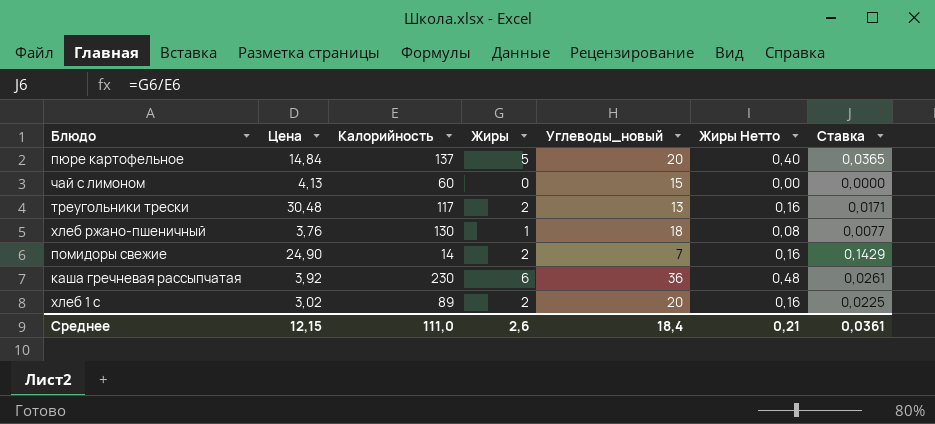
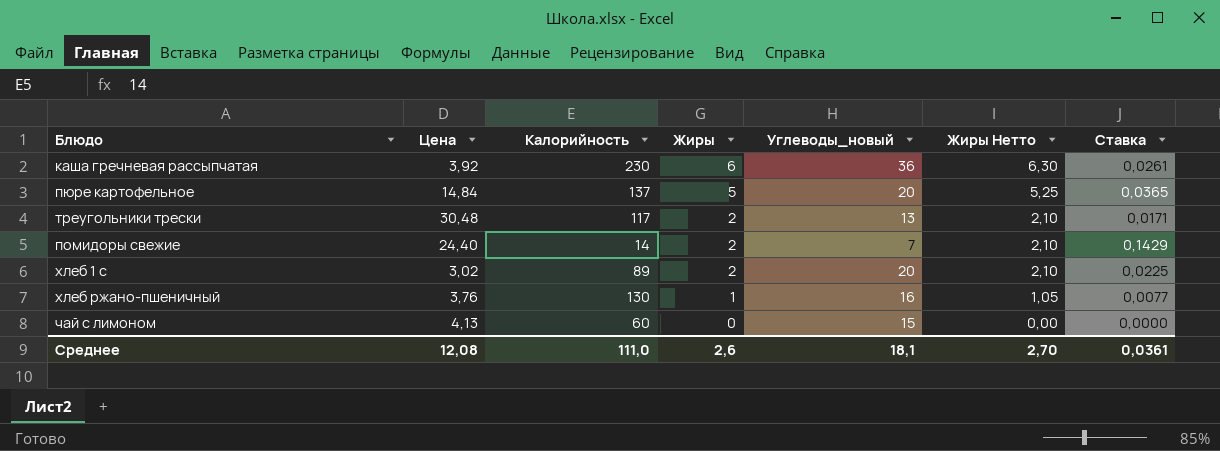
row order: none -> Жиры descending
column Жиры Нетто | formula: [Жиры] * 0,08 -> [Жиры] * 1,05
помидоры свежие | Цена: 24,90 -> 24,40
хлеб ржано-пшеничный | Углеводы_новый: 18 -> 16
Среднее | Цена: 12,15 -> 12,08
Среднее | Углеводы_новый: 18,4 -> 18,1
Среднее | Жиры Нетто: 0,21 -> 2,70

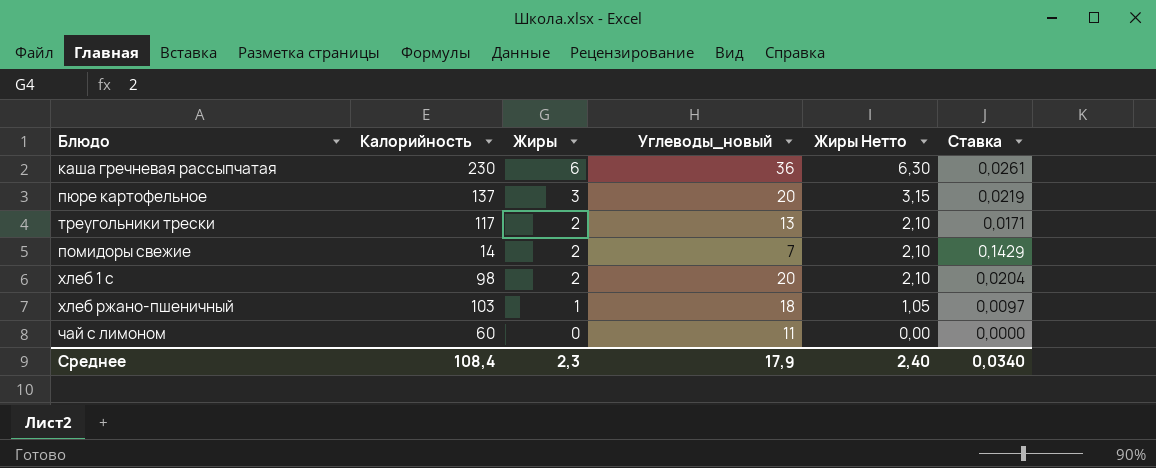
column Цена | position: 2 -> none
пюре картофельное | Жиры: 5 -> 3
пюре картофельное | Жиры Нетто: 5,25 -> 3,15
пюре картофельное | Ставка: 0,0365 -> 0,0219
хлеб 1 с | Калорийность: 89 -> 98
хлеб 1 с | Ставка: 0,0225 -> 0,0204
хлеб ржано-пшеничный | Калорийность: 130 -> 103
хлеб ржано-пшеничный | Углеводы_новый: 16 -> 18
хлеб ржано-пшеничный | Ставка: 0,0077 -> 0,0097
чай с лимоном | Углеводы_новый: 15 -> 11
Среднее | Калорийность: 111,0 -> 108,4
Среднее | Жиры: 2,6 -> 2,3
Среднее | Углеводы_новый: 18,1 -> 17,9
Среднее | Жиры Нетто: 2,70 -> 2,40
Среднее | Ставка: 0,0361 -> 0,0340

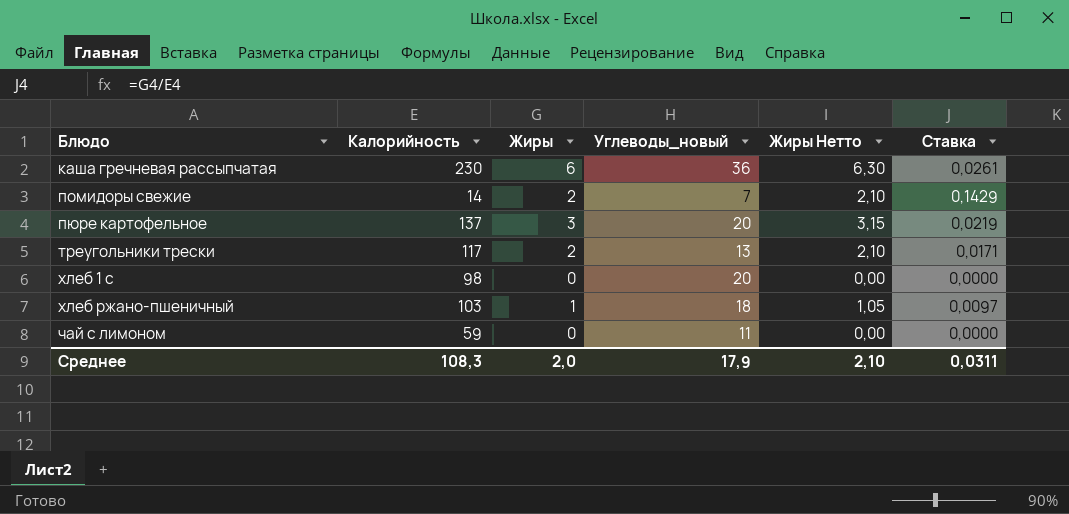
row order: Жиры descending -> Блюдо ascending
хлеб 1 с | Жиры: 2 -> 0
хлеб 1 с | Жиры Нетто: 2,10 -> 0,00
хлеб 1 с | Ставка: 0,0204 -> 0,0000
чай с лимоном | Калорийность: 60 -> 59
Среднее | Калорийность: 108,4 -> 108,3
Среднее | Жиры: 2,3 -> 2,0
Среднее | Жиры Нетто: 2,40 -> 2,10
Среднее | Ставка: 0,0340 -> 0,0311

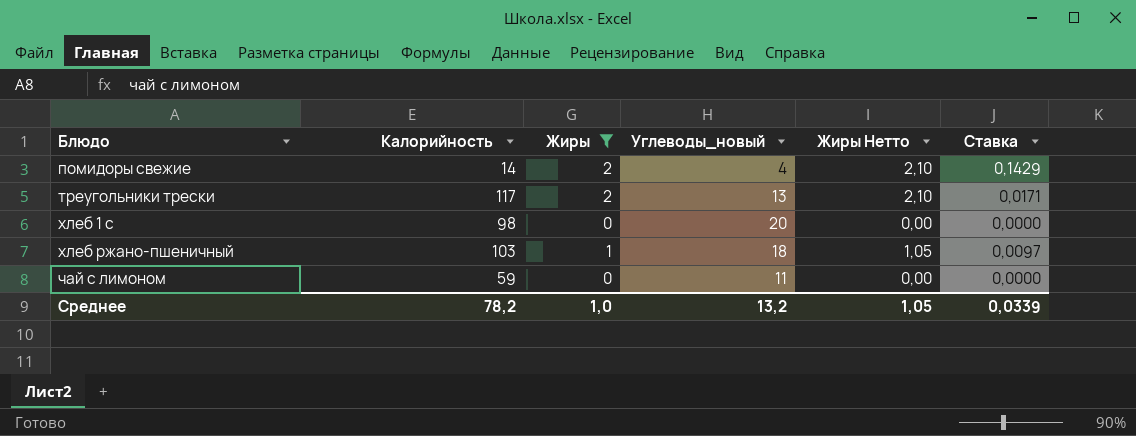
filter: none -> Жиры <= 2
помидоры свежие | Углеводы_новый: 7 -> 4
Среднее | Калорийность: 108,3 -> 78,2
Среднее | Жиры: 2,0 -> 1,0
Среднее | Углеводы_новый: 17,9 -> 13,2
Среднее | Жиры Нетто: 2,10 -> 1,05
Среднее | Ставка: 0,0311 -> 0,0339

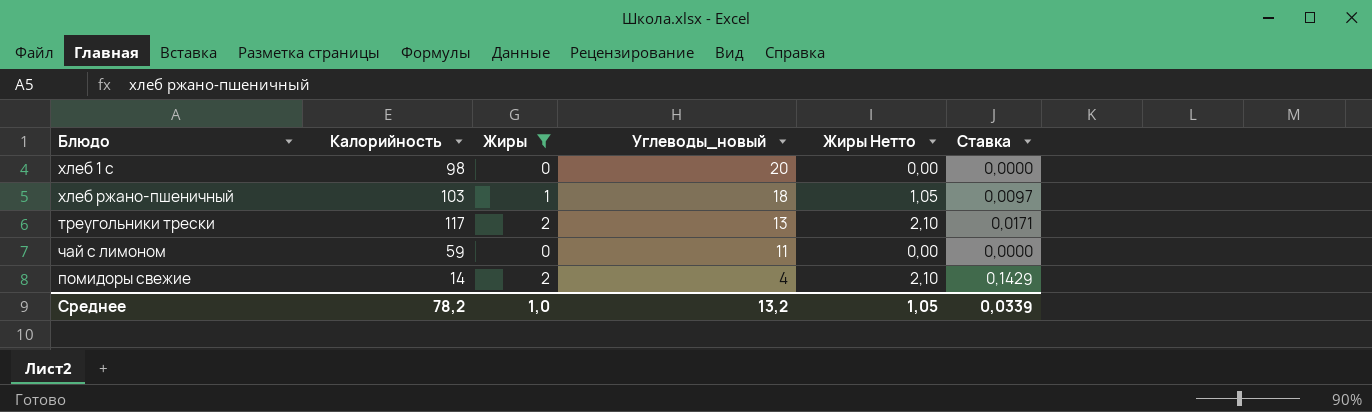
row order: Блюдо ascending -> Углеводы_новый descending

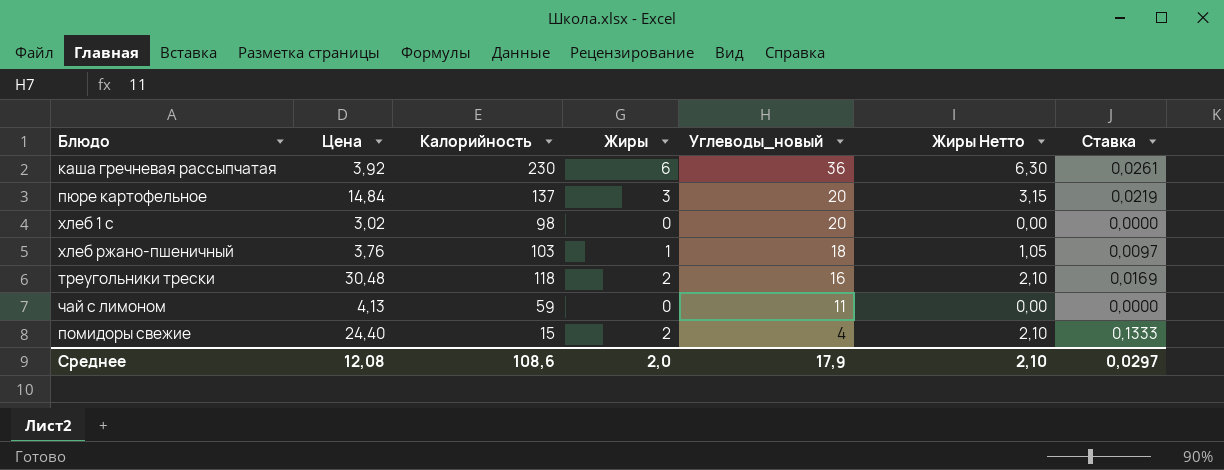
filter: Жиры <= 2 -> none
column Цена | position: none -> 2
треугольники трески | Калорийность: 117 -> 118
треугольники трески | Углеводы_новый: 13 -> 16
треугольники трески | Ставка: 0,0171 -> 0,0169
помидоры свежие | Калорийность: 14 -> 15
помидоры свежие | Ставка: 0,1429 -> 0,1333
Среднее | Калорийность: 78,2 -> 108,6
Среднее | Жиры: 1,0 -> 2,0
Среднее | Углеводы_новый: 13,2 -> 17,9
Среднее | Жиры Нетто: 1,05 -> 2,10
Среднее | Ставка: 0,0339 -> 0,0297

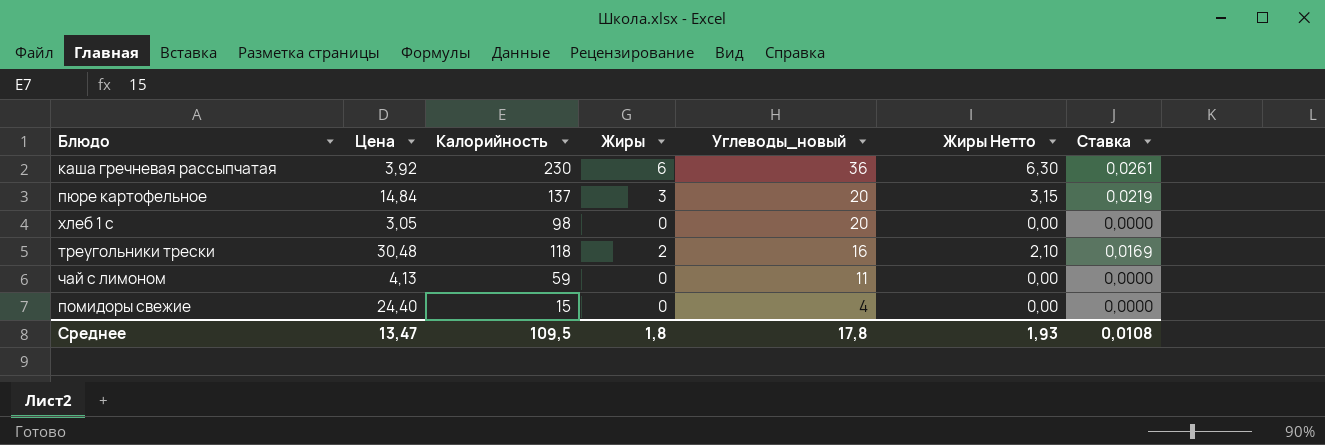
row хлеб ржано-пшеничный: 3,76 | 103 | 1 | 18 | 1,05 | 0,0097 -> none
хлеб 1 с | Цена: 3,02 -> 3,05
помидоры свежие | Жиры: 2 -> 0
помидоры свежие | Жиры Нетто: 2,10 -> 0,00
помидоры свежие | Ставка: 0,1333 -> 0,0000
Среднее | Цена: 12,08 -> 13,47
Среднее | Калорийность: 108,6 -> 109,5
Среднее | Жиры: 2,0 -> 1,8
Среднее | Углеводы_новый: 17,9 -> 17,8
Среднее | Жиры Нетто: 2,10 -> 1,93
Среднее | Ставка: 0,0297 -> 0,0108

